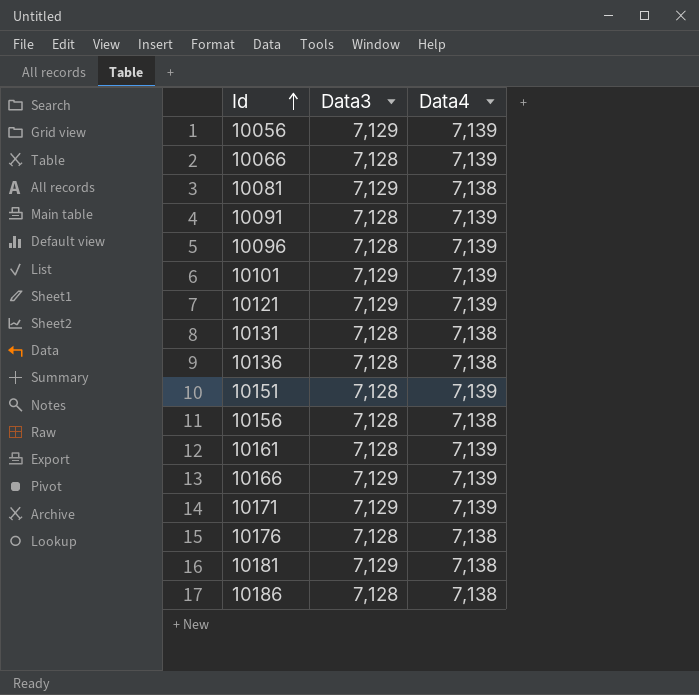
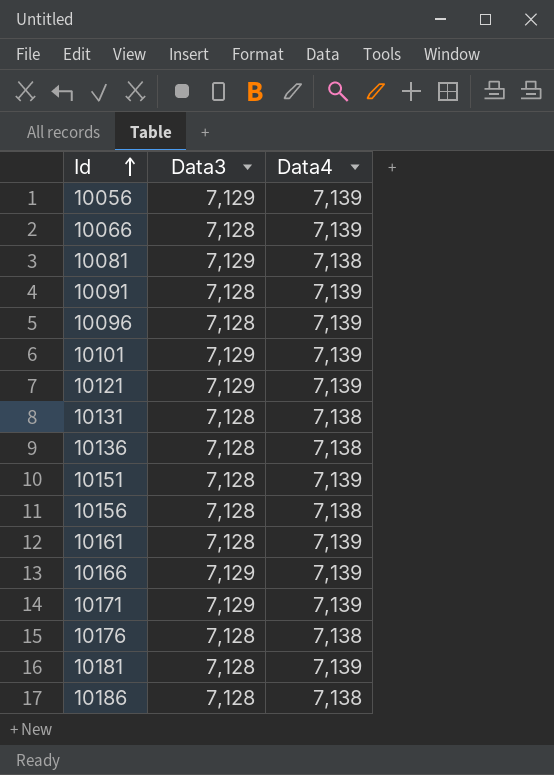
10181 | Data3: 7,129 -> 7,128
10181 | Data4: 7,138 -> 7,139

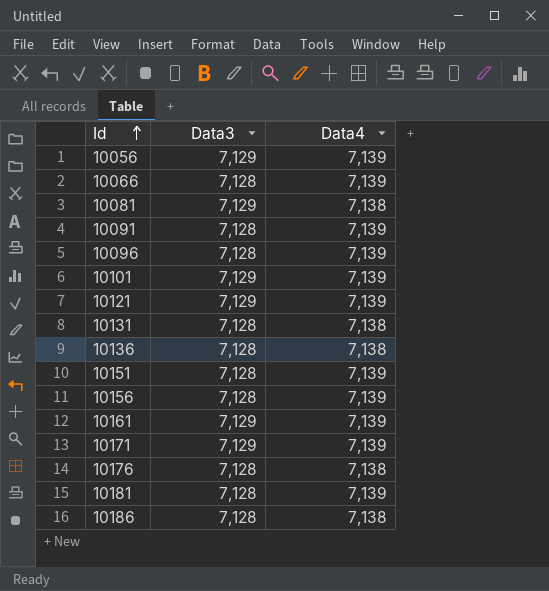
row 10166: 7,129 | 7,139 -> none
10156 | Data4: 7,138 -> 7,139
10161 | Data3: 7,128 -> 7,129

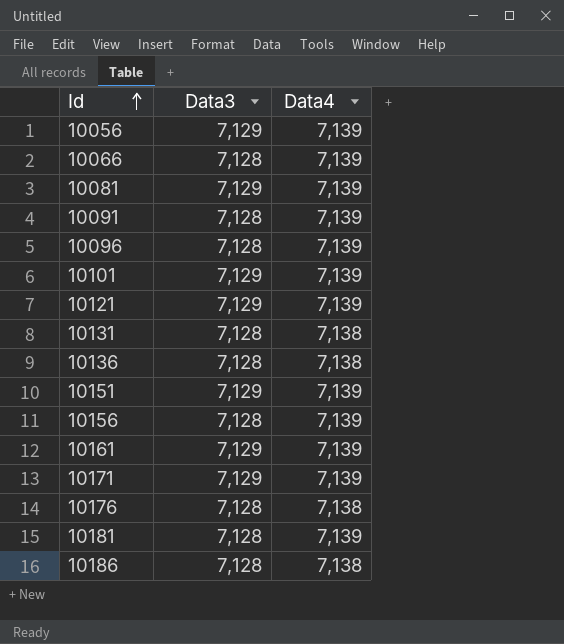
10081 | Data4: 7,138 -> 7,139
10151 | Data3: 7,128 -> 7,129

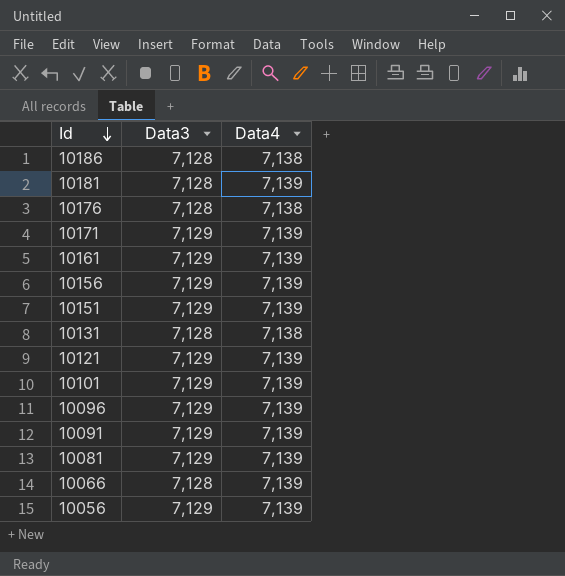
row order: Id ascending -> Id descending
row 10136: 7,128 | 7,138 -> none
10156 | Data3: 7,128 -> 7,129
10096 | Data3: 7,128 -> 7,129
10091 | Data3: 7,128 -> 7,129

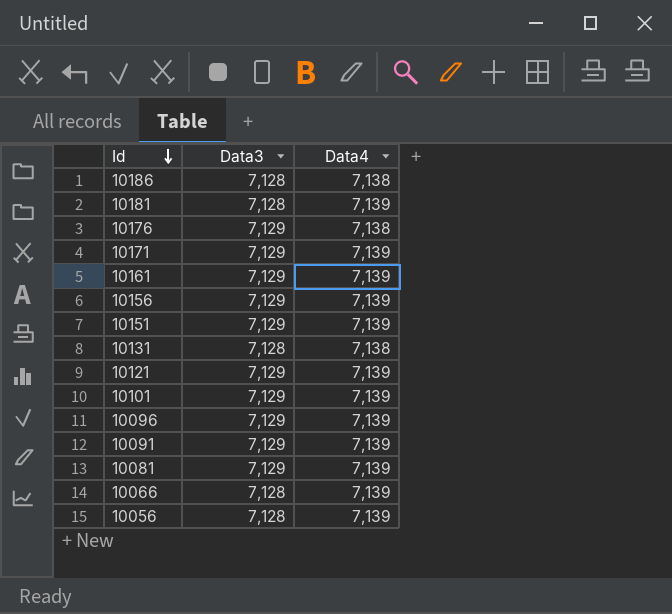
10176 | Data3: 7,128 -> 7,129
10056 | Data3: 7,129 -> 7,128

